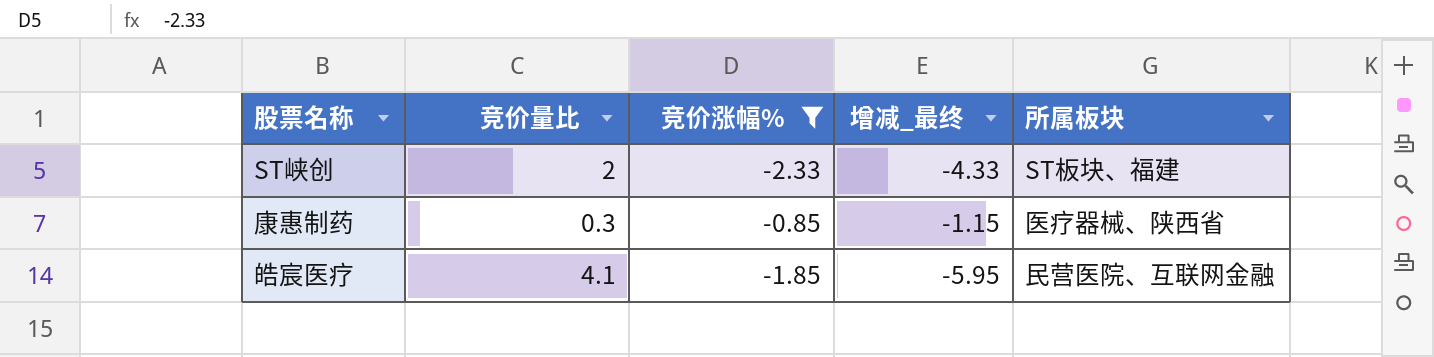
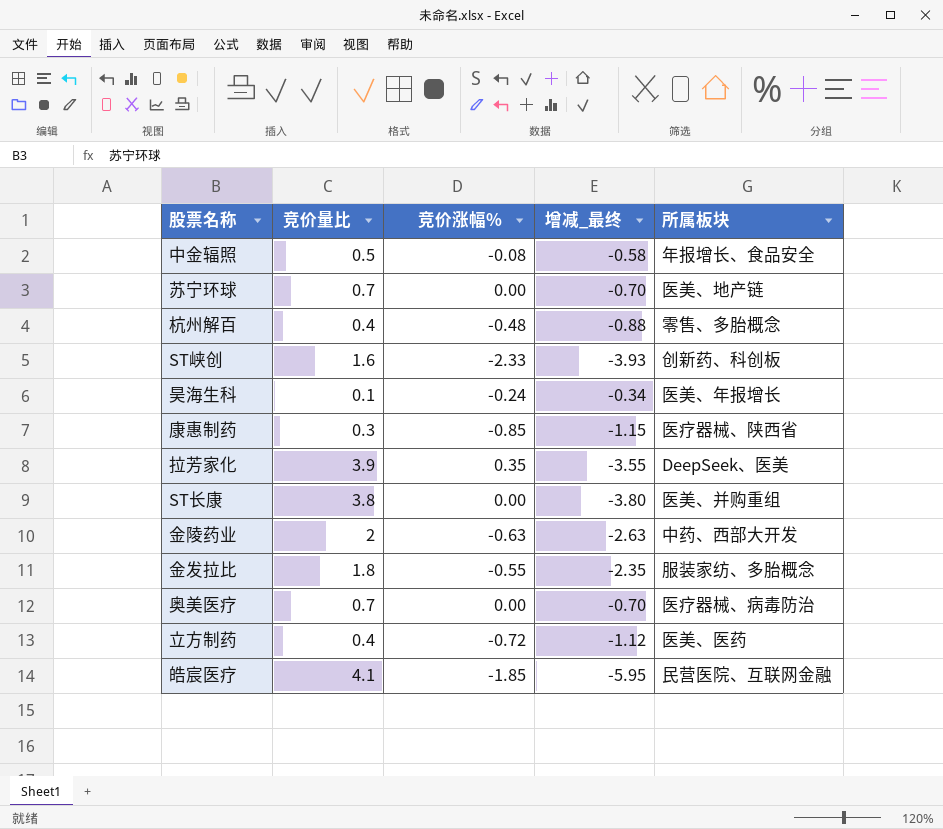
filter: 竞价涨幅% <= -0.85 -> none
ST峡创 | 竞价量比: 2 -> 1.6
ST峡创 | 增减_最终: -4.33 -> -3.93
ST峡创 | 所属板块: ST板块、福建 -> 创新药、科创板

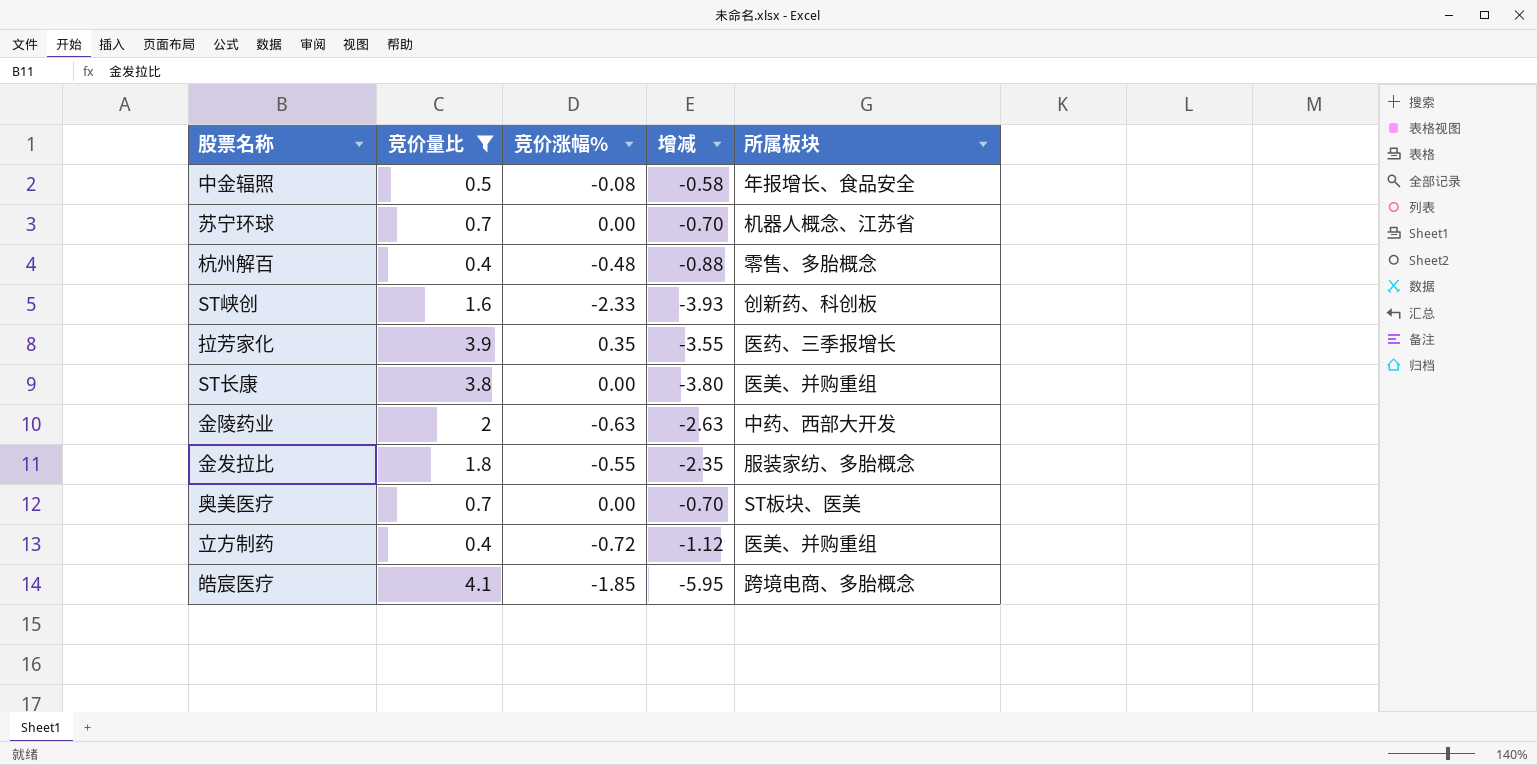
filter: none -> 竞价量比 >= 0.4
column name: 增减_最终 -> 增减
苏宁环球 | 所属板块: 医美、地产链 -> 机器人概念、江苏省
拉芳家化 | 所属板块: DeepSeek、医美 -> 医药、三季报增长
奥美医疗 | 所属板块: 医疗器械、病毒防治 -> ST板块、医美
立方制药 | 所属板块: 医美、医药 -> 医美、并购重组
皓宸医疗 | 所属板块: 民营医院、互联网金融 -> 跨境电商、多胎概念

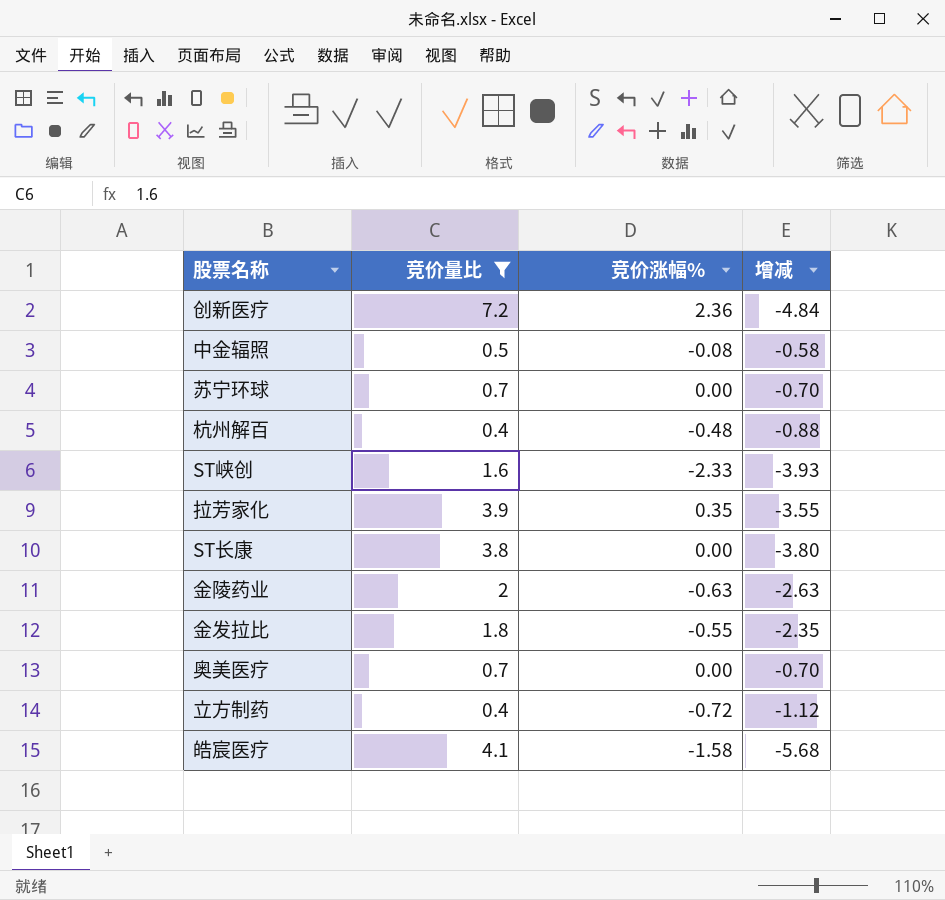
column 所属板块 | position: 5 -> none
row 创新医疗: none -> 7.2 | 2.36 | -4.84
皓宸医疗 | 竞价涨幅%: -1.85 -> -1.58
皓宸医疗 | 增减: -5.95 -> -5.68

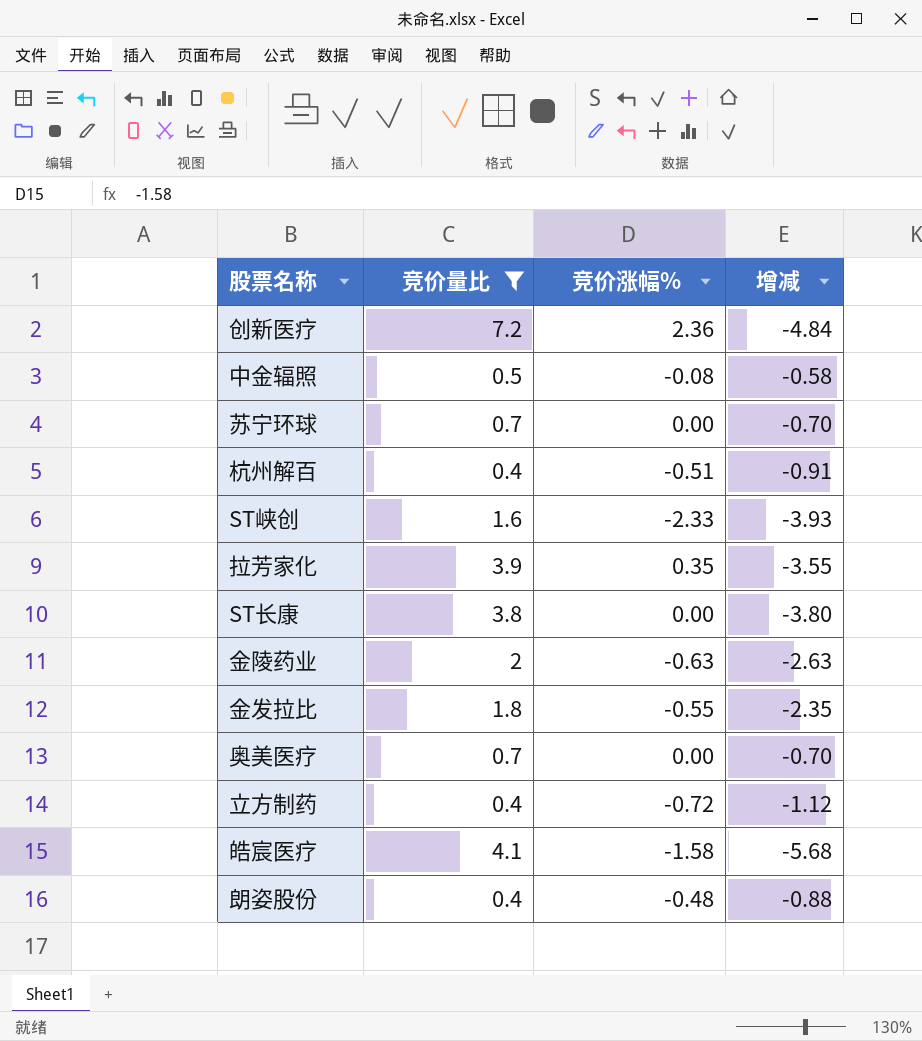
杭州解百 | 竞价涨幅%: -0.48 -> -0.51
杭州解百 | 增减: -0.88 -> -0.91
row 朗姿股份: none -> 0.4 | -0.48 | -0.88

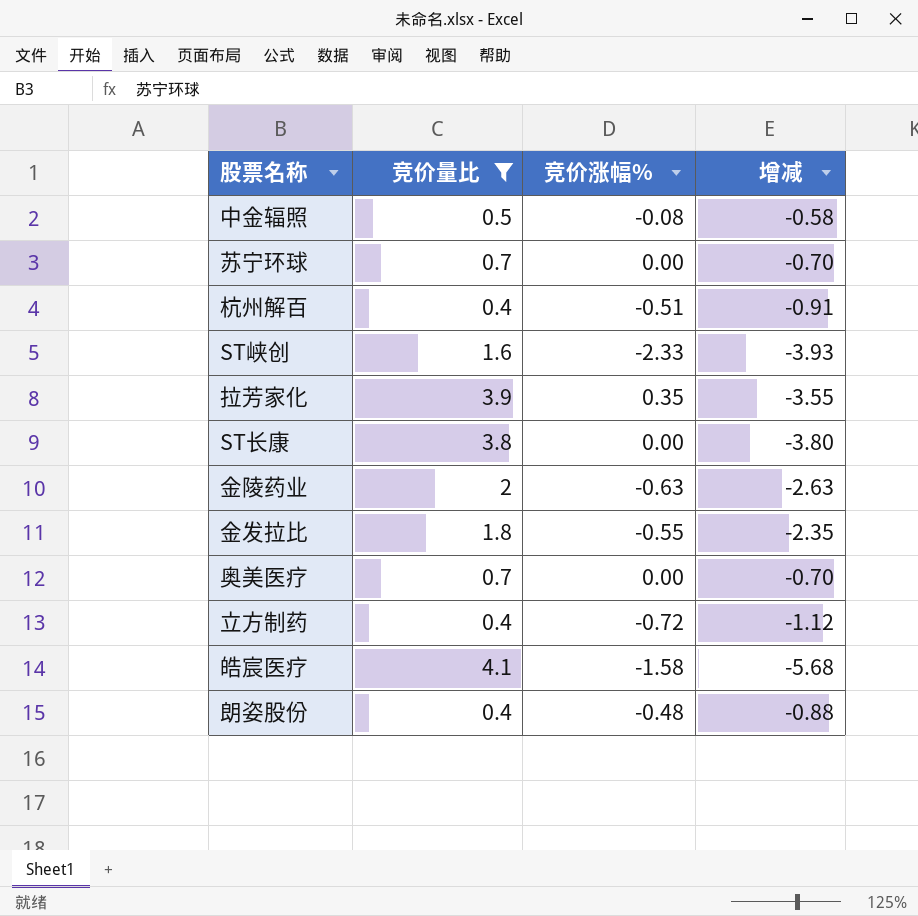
row 创新医疗: 7.2 | 2.36 | -4.84 -> none

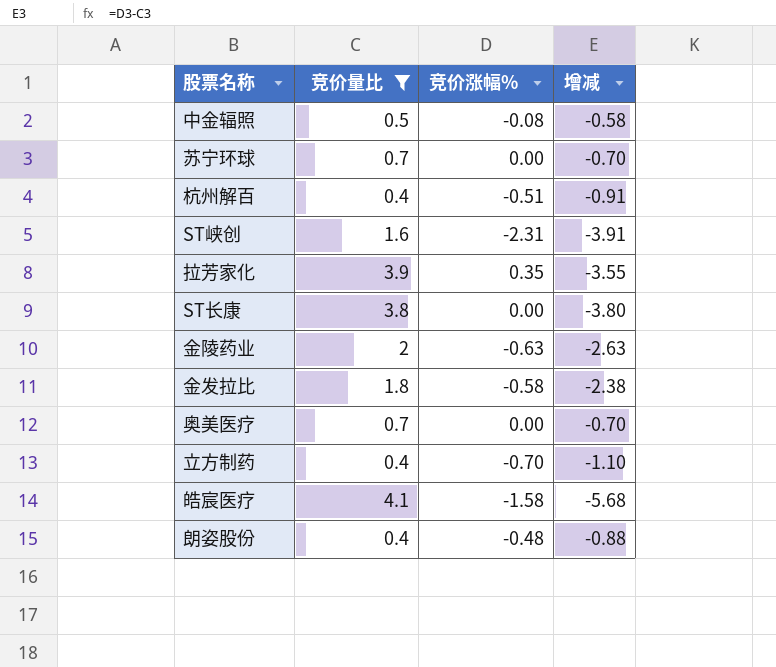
ST峡创 | 竞价涨幅%: -2.33 -> -2.31
ST峡创 | 增减: -3.93 -> -3.91
金发拉比 | 竞价涨幅%: -0.55 -> -0.58
金发拉比 | 增减: -2.35 -> -2.38
立方制药 | 竞价涨幅%: -0.72 -> -0.70
立方制药 | 增减: -1.12 -> -1.10

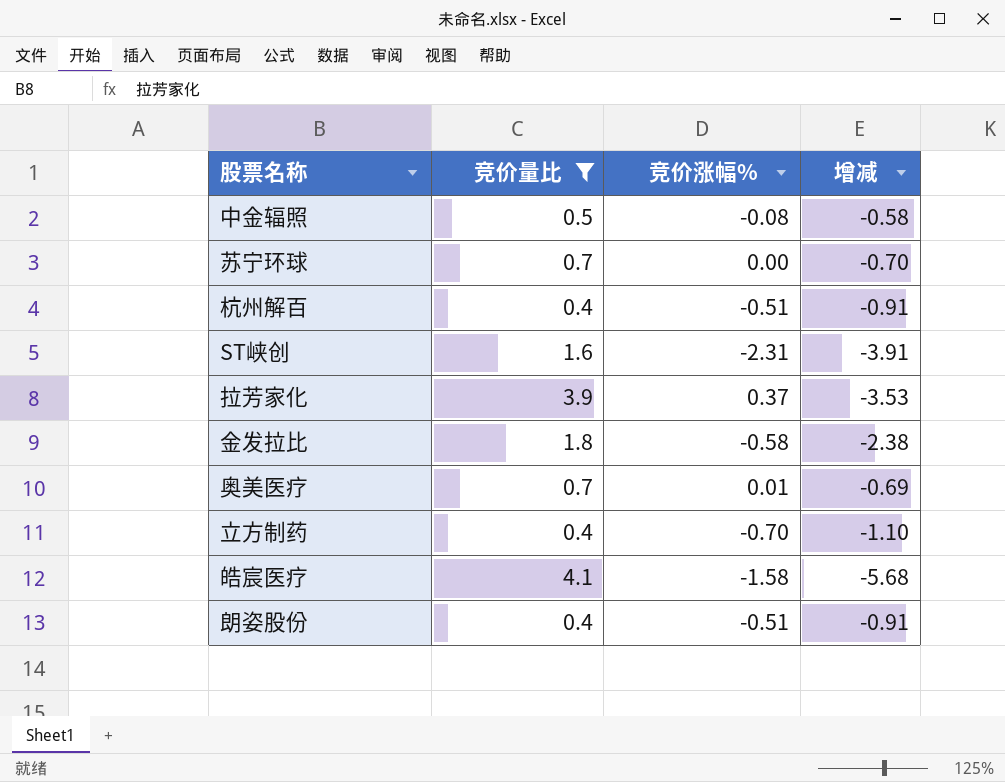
row ST长康: 3.8 | 0.00 | -3.80 -> none
row 金陵药业: 2 | -0.63 | -2.63 -> none
拉芳家化 | 竞价涨幅%: 0.35 -> 0.37
拉芳家化 | 增减: -3.55 -> -3.53
奥美医疗 | 竞价涨幅%: 0.00 -> 0.01
奥美医疗 | 增减: -0.70 -> -0.69
朗姿股份 | 竞价涨幅%: -0.48 -> -0.51
朗姿股份 | 增减: -0.88 -> -0.91

